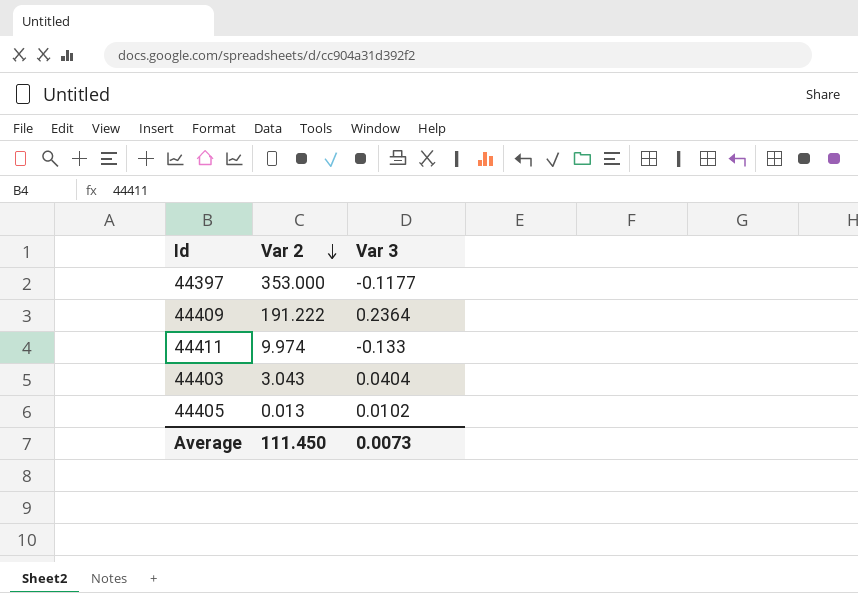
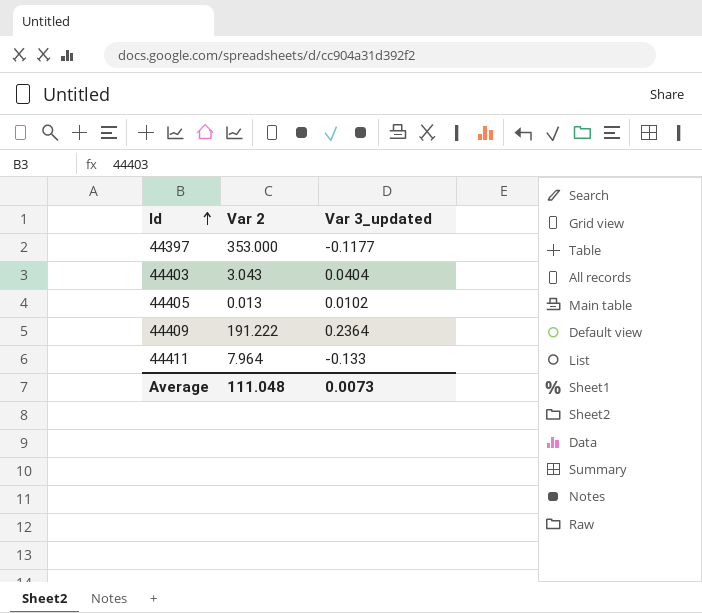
row order: Var 2 descending -> Id ascending
column name: Var 3 -> Var 3_updated
44411 | Var 2: 9.974 -> 7.964
Average | Var 2: 111.450 -> 111.048

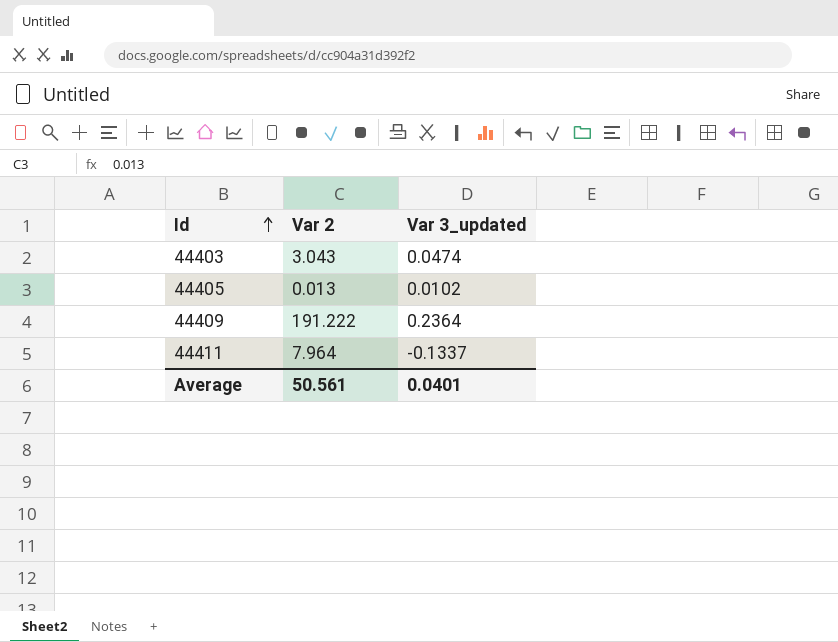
row 44397: 353.000 | -0.1177 -> none
44403 | Var 3_updated: 0.0404 -> 0.0474
44411 | Var 3_updated: -0.133 -> -0.1337
Average | Var 2: 111.048 -> 50.561
Average | Var 3_updated: 0.0073 -> 0.0401

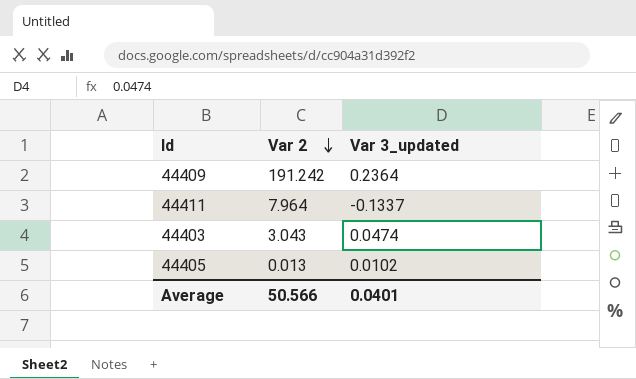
row order: Id ascending -> Var 2 descending
44409 | Var 2: 191.222 -> 191.242
Average | Var 2: 50.561 -> 50.566

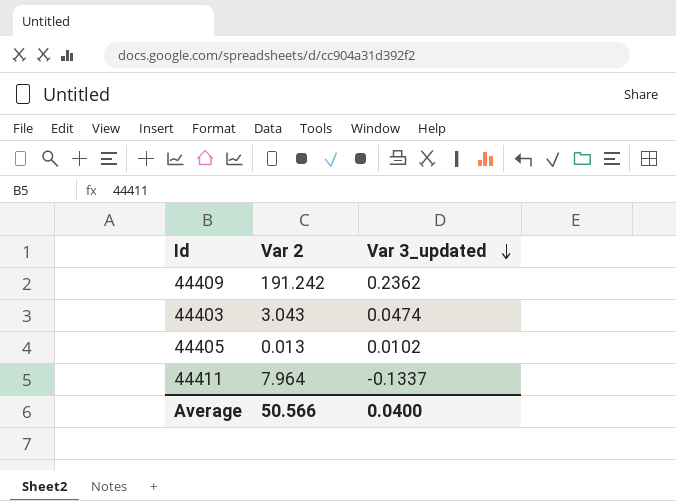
row order: Var 2 descending -> Var 3_updated descending
44409 | Var 3_updated: 0.2364 -> 0.2362
Average | Var 3_updated: 0.0401 -> 0.0400

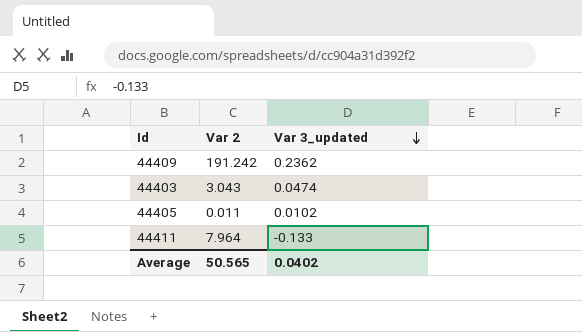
44405 | Var 2: 0.013 -> 0.011
44411 | Var 3_updated: -0.1337 -> -0.133
Average | Var 2: 50.566 -> 50.565
Average | Var 3_updated: 0.0400 -> 0.0402

